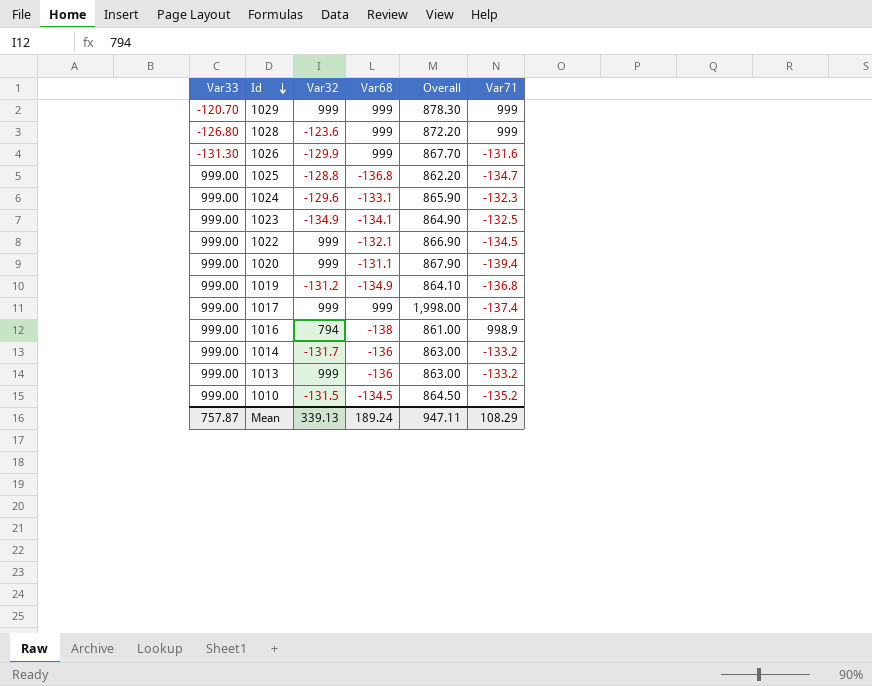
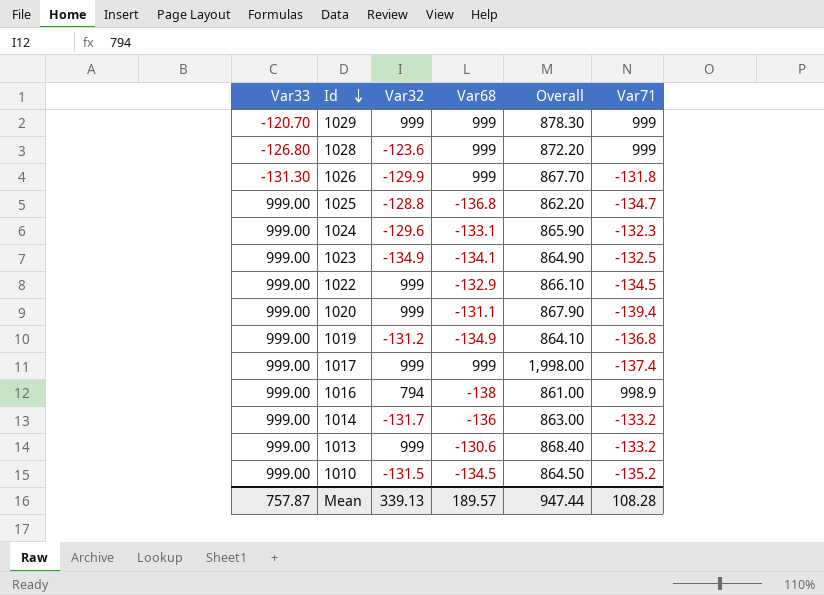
1026 | Var71: -131.6 -> -131.8
1022 | Var68: -132.1 -> -132.9
1022 | Overall: 866.90 -> 866.10
1013 | Var68: -136 -> -130.6
1013 | Overall: 863.00 -> 868.40
Mean | Var68: 189.24 -> 189.57
Mean | Overall: 947.11 -> 947.44
Mean | Var71: 108.29 -> 108.28

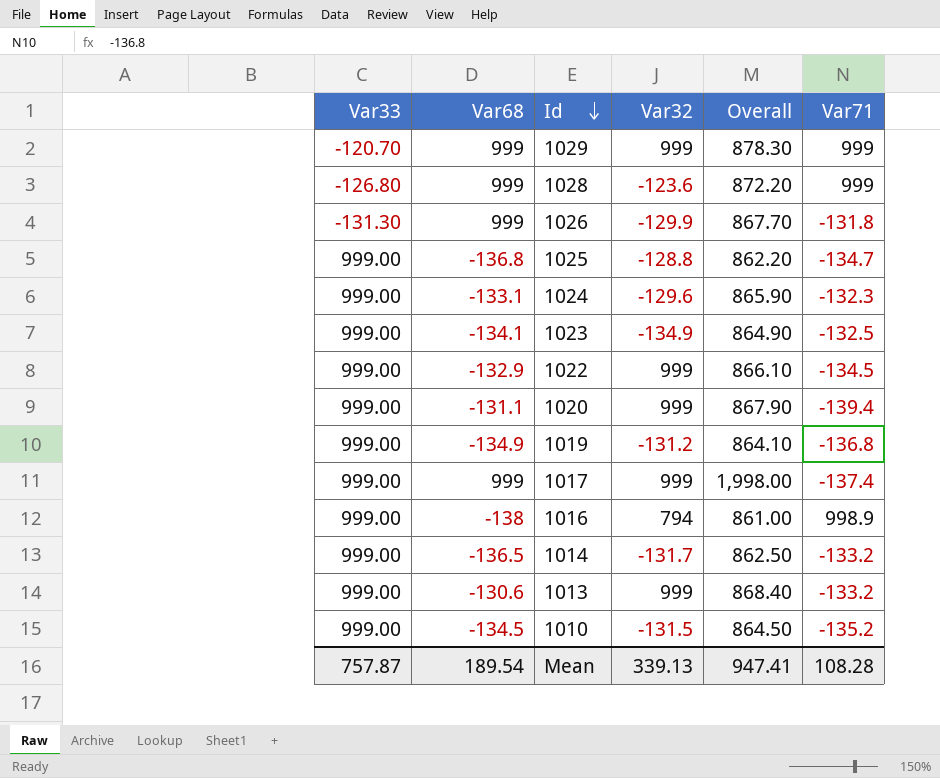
column Var68 | position: 4 -> 2
1014 | Var68: -136 -> -136.5
1014 | Overall: 863.00 -> 862.50
Mean | Var68: 189.57 -> 189.54
Mean | Overall: 947.44 -> 947.41

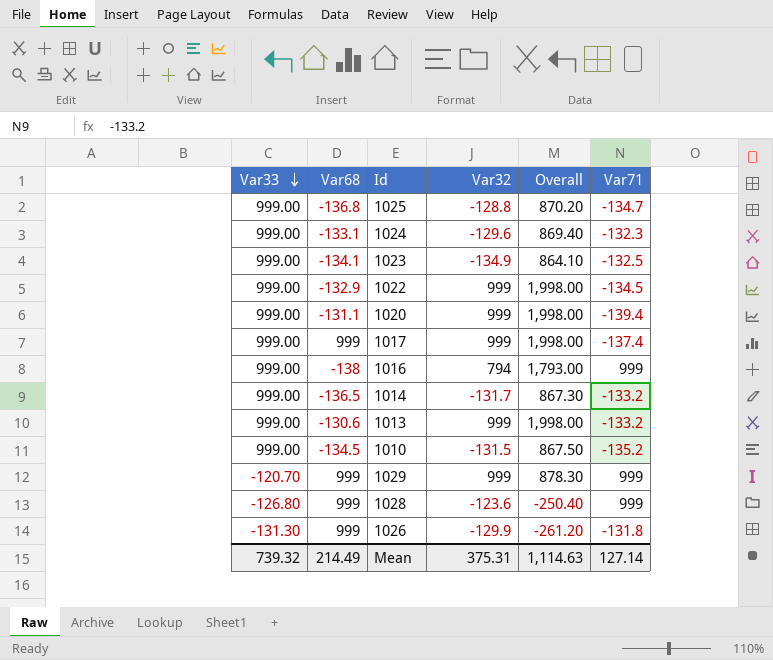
row order: Id descending -> Var33 descending
column Overall | formula: [Var33] + [Var68] -> [Var33] + [Var32]
row 1019: 999.00 | -134.9 | -131.2 | 864.10 | -136.8 -> none
1016 | Var71: 998.9 -> 999
Mean | Var33: 757.87 -> 739.32
Mean | Var68: 189.54 -> 214.49
Mean | Var32: 339.13 -> 375.31
Mean | Overall: 947.41 -> 1,114.63
Mean | Var71: 108.28 -> 127.14

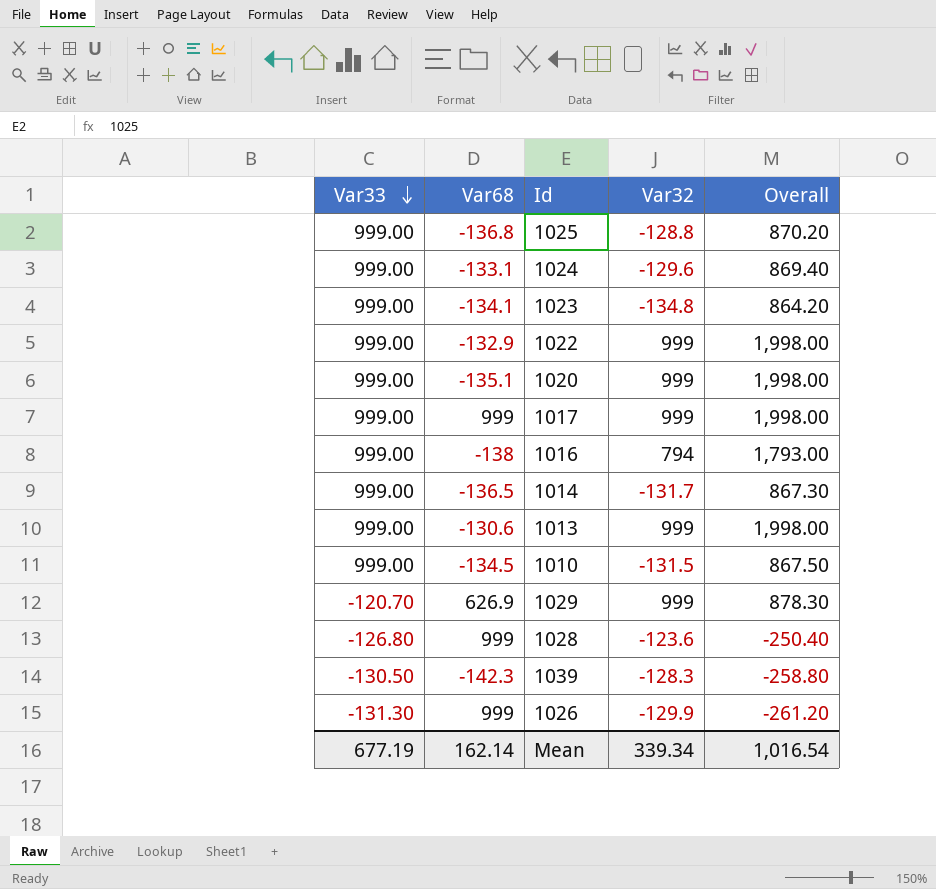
column Var71 | position: 6 -> none
1023 | Var32: -134.9 -> -134.8
1023 | Overall: 864.10 -> 864.20
1020 | Var68: -131.1 -> -135.1
1029 | Var68: 999 -> 626.9
row 1039: none -> -130.50 | -142.3 | -128.3 | -258.80
Mean | Var33: 739.32 -> 677.19
Mean | Var68: 214.49 -> 162.14
Mean | Var32: 375.31 -> 339.34
Mean | Overall: 1,114.63 -> 1,016.54

